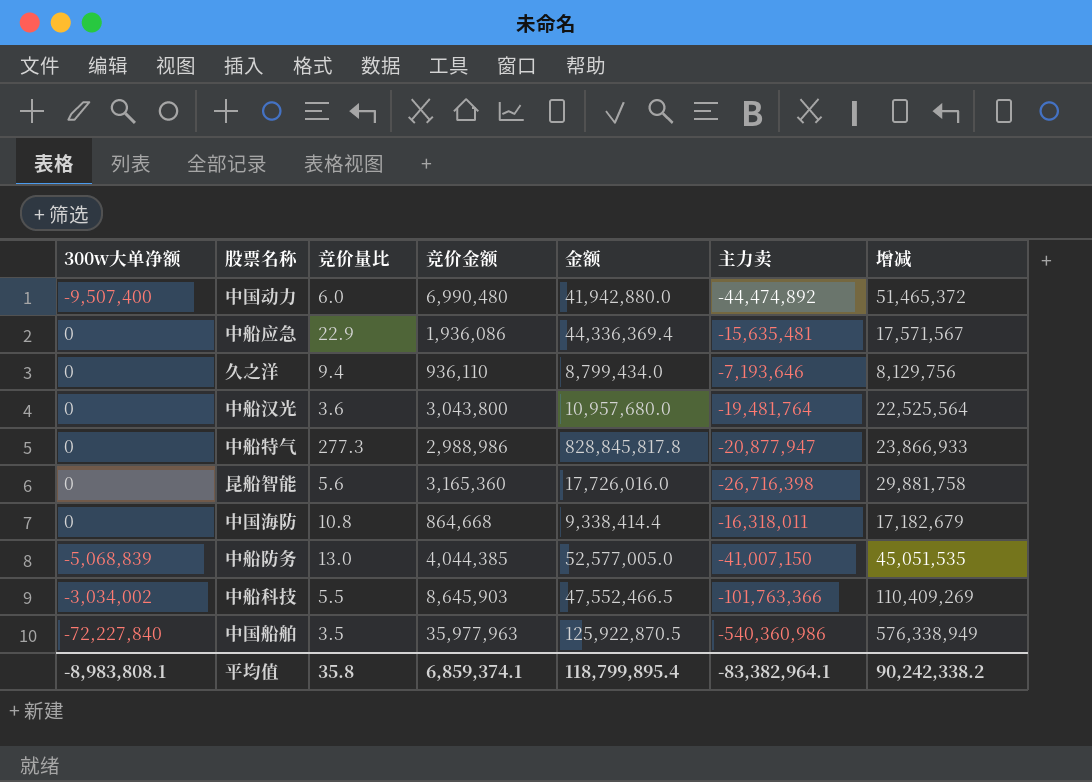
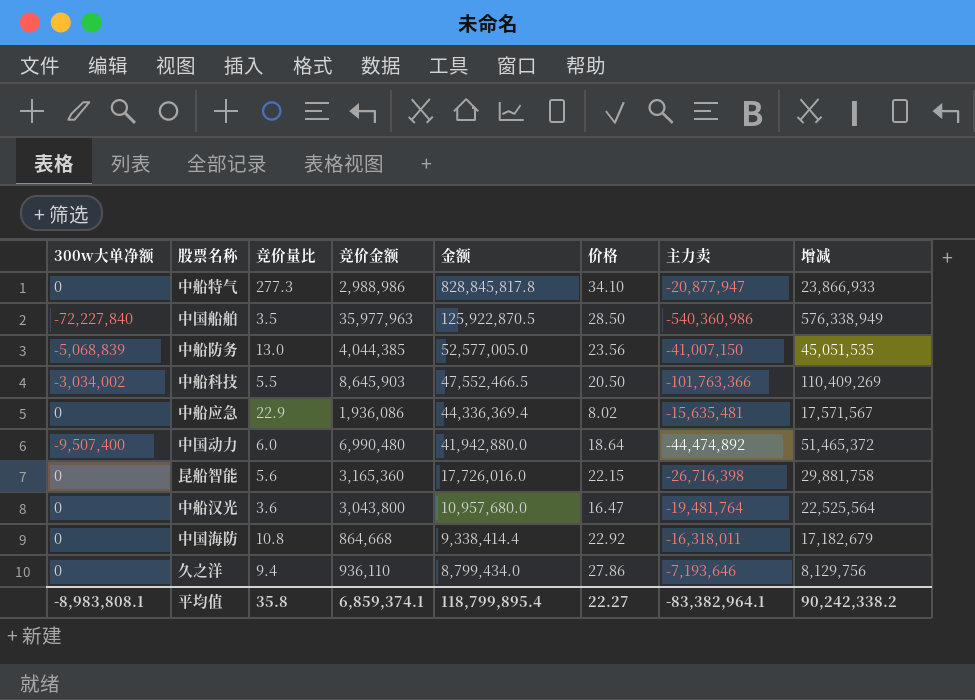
row order: none -> 金额 descending
column 价格 | position: none -> 6

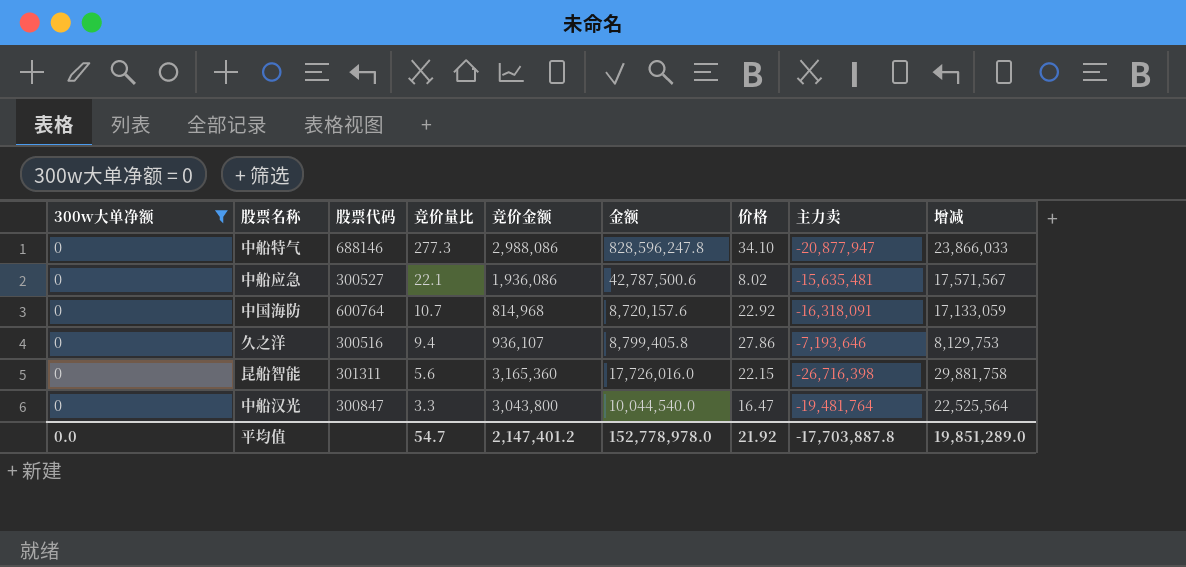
filter: none -> 300w大单净额 = 0
row order: 金额 descending -> 竞价量比 descending
column 股票代码 | position: none -> 3
中船特气 | 竞价金额: 2,988,986 -> 2,988,086
中船特气 | 金额: 828,845,817.8 -> 828,596,247.8
中船特气 | 增减: 23,866,933 -> 23,866,033
中船应急 | 竞价量比: 22.9 -> 22.1
中船应急 | 金额: 44,336,369.4 -> 42,787,500.6
中国海防 | 竞价量比: 10.8 -> 10.7
中国海防 | 竞价金额: 864,668 -> 814,968
中国海防 | 金额: 9,338,414.4 -> 8,720,157.6
中国海防 | 主力卖: -16,318,011 -> -16,318,091
中国海防 | 增减: 17,182,679 -> 17,133,059
久之洋 | 竞价金额: 936,110 -> 936,107
久之洋 | 金额: 8,799,434.0 -> 8,799,405.8
久之洋 | 增减: 8,129,756 -> 8,129,753
中船汉光 | 竞价量比: 3.6 -> 3.3
中船汉光 | 金额: 10,957,680.0 -> 10,044,540.0
平均值 | 300w大单净额: -8,983,808.1 -> 0.0
平均值 | 竞价量比: 35.8 -> 54.7
平均值 | 竞价金额: 6,859,374.1 -> 2,147,401.2
平均值 | 金额: 118,799,895.4 -> 152,778,978.0
平均值 | 价格: 22.27 -> 21.92
平均值 | 主力卖: -83,382,964.1 -> -17,703,887.8
平均值 | 增减: 90,242,338.2 -> 19,851,289.0

